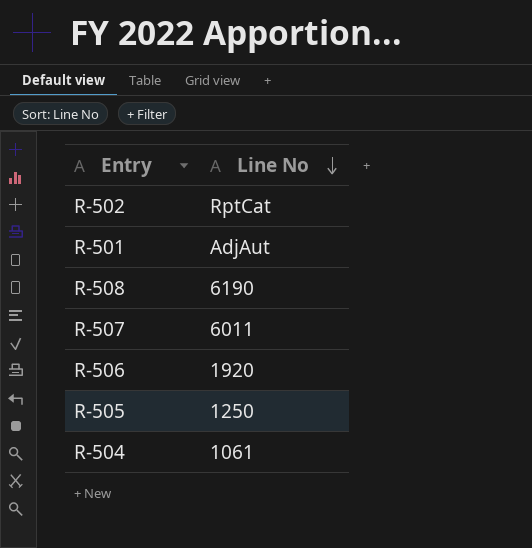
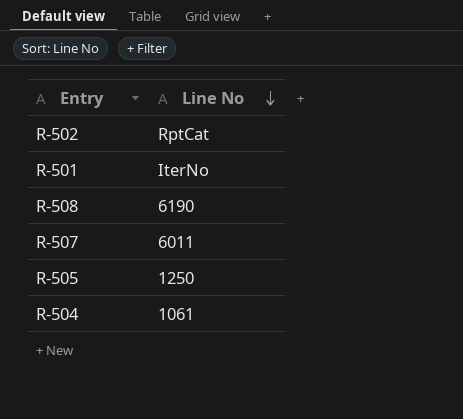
row R-506: 1920 -> none
R-501 | Line No: AdjAut -> IterNo

